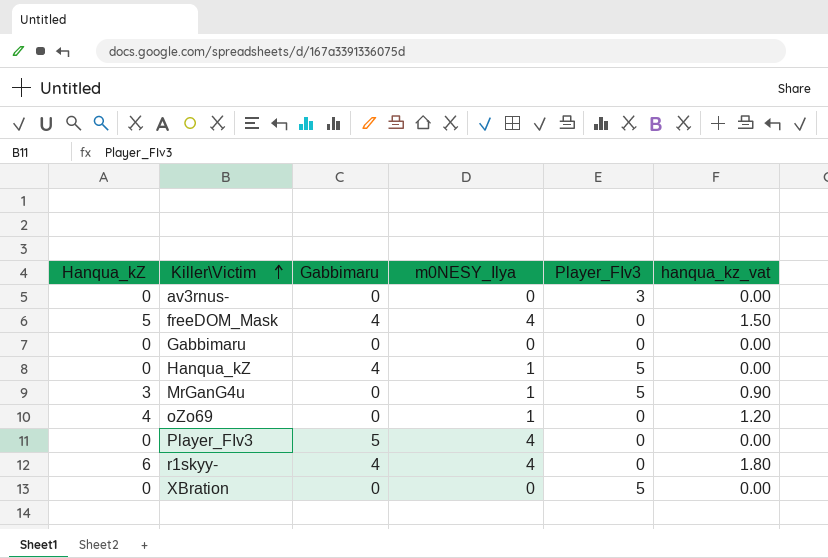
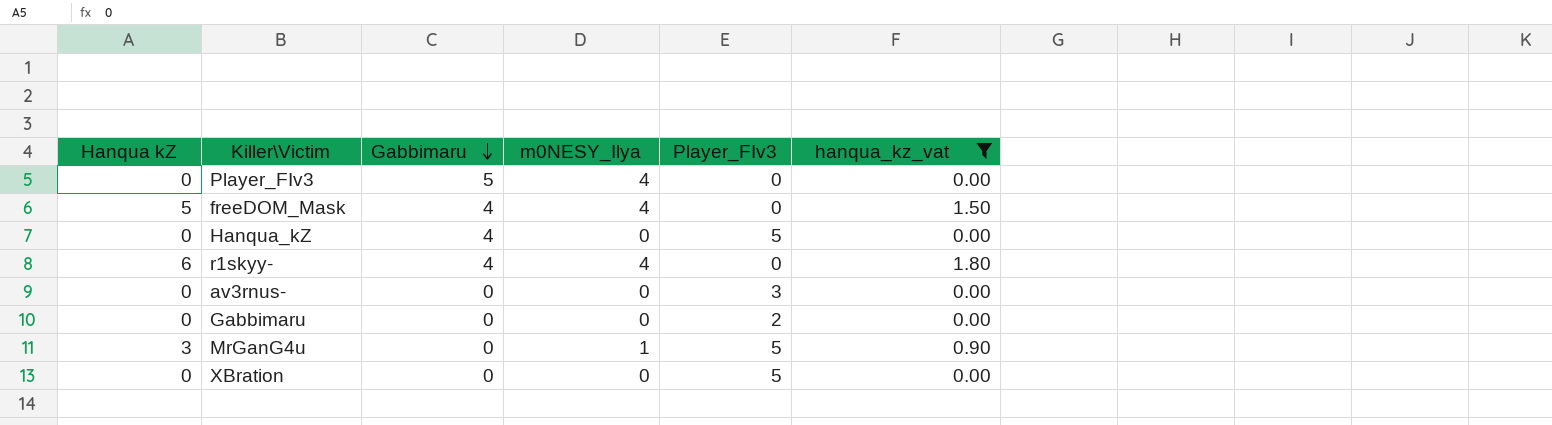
filter: none -> hanqua_kz_vat != 1.20
row order: Killer\Victim ascending -> Gabbimaru descending
column name: Hanqua_kZ -> Hanqua kZ
Hanqua_kZ | m0NESY_Ilya: 1 -> 0
Gabbimaru | Player_FIv3: 0 -> 2

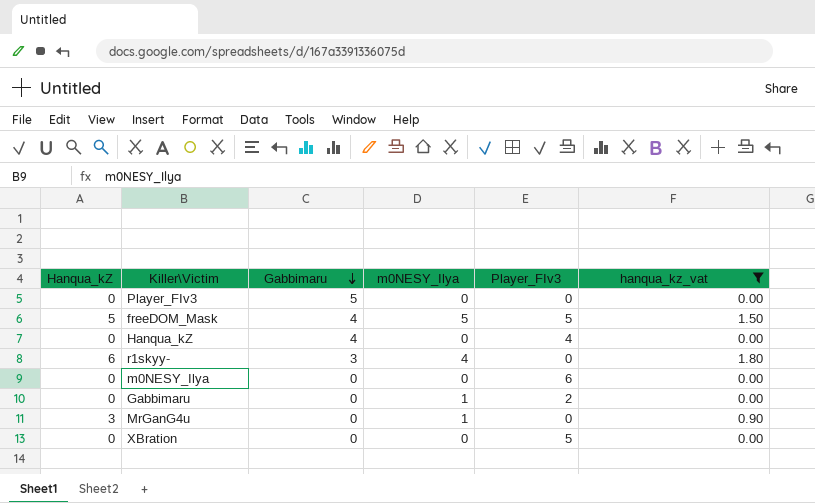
column name: Hanqua kZ -> Hanqua_kZ
row av3rnus-: 0 | 0 | 0 | 3 | 0.00 -> none
Player_FIv3 | m0NESY_Ilya: 4 -> 0
freeDOM_Mask | m0NESY_Ilya: 4 -> 5
freeDOM_Mask | Player_FIv3: 0 -> 5
Hanqua_kZ | Player_FIv3: 5 -> 4
r1skyy- | Gabbimaru: 4 -> 3
row m0NESY_Ilya: none -> 0 | 0 | 0 | 6 | 0.00
Gabbimaru | m0NESY_Ilya: 0 -> 1
MrGanG4u | Player_FIv3: 5 -> 0

